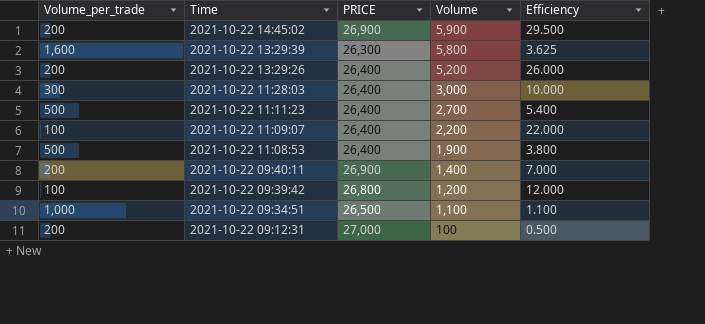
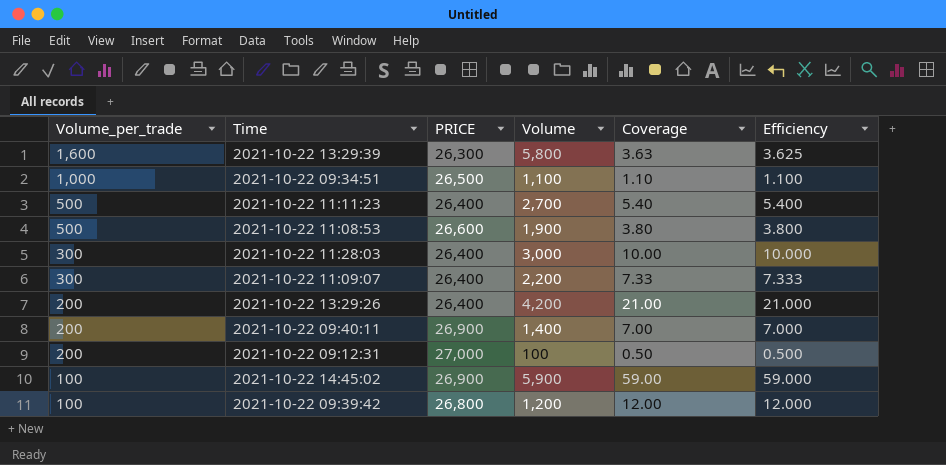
row order: Time descending -> Volume_per_trade descending
column Coverage | formula: none -> [Volume] / [Volume_per_trade]
2021-10-22 11:08:53 | PRICE: 26,400 -> 26,600
2021-10-22 11:09:07 | Volume_per_trade: 100 -> 300
2021-10-22 11:09:07 | Efficiency: 22.000 -> 7.333
2021-10-22 13:29:26 | Volume: 5,200 -> 4,200
2021-10-22 13:29:26 | Efficiency: 26.000 -> 21.000
2021-10-22 14:45:02 | Volume_per_trade: 200 -> 100
2021-10-22 14:45:02 | Efficiency: 29.500 -> 59.000

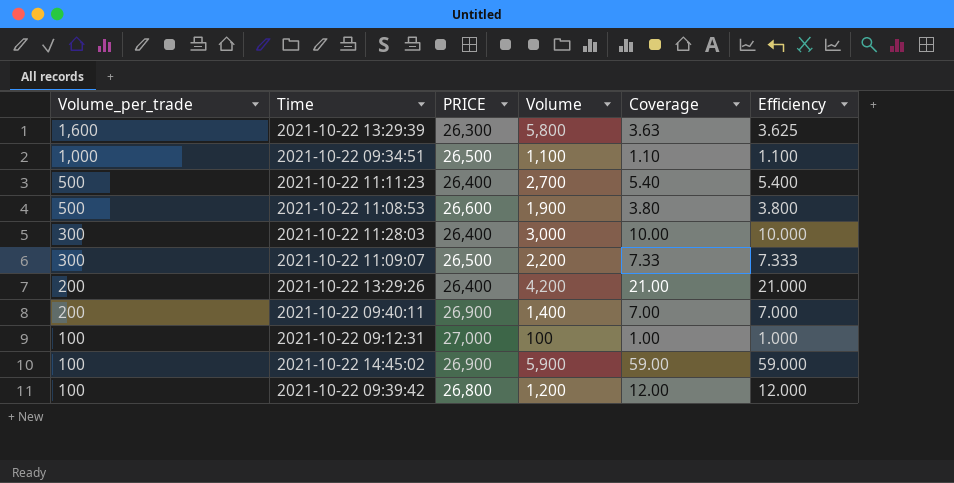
2021-10-22 11:09:07 | PRICE: 26,400 -> 26,500
2021-10-22 09:12:31 | Volume_per_trade: 200 -> 100
2021-10-22 09:12:31 | Coverage: 0.50 -> 1.00
2021-10-22 09:12:31 | Efficiency: 0.500 -> 1.000

